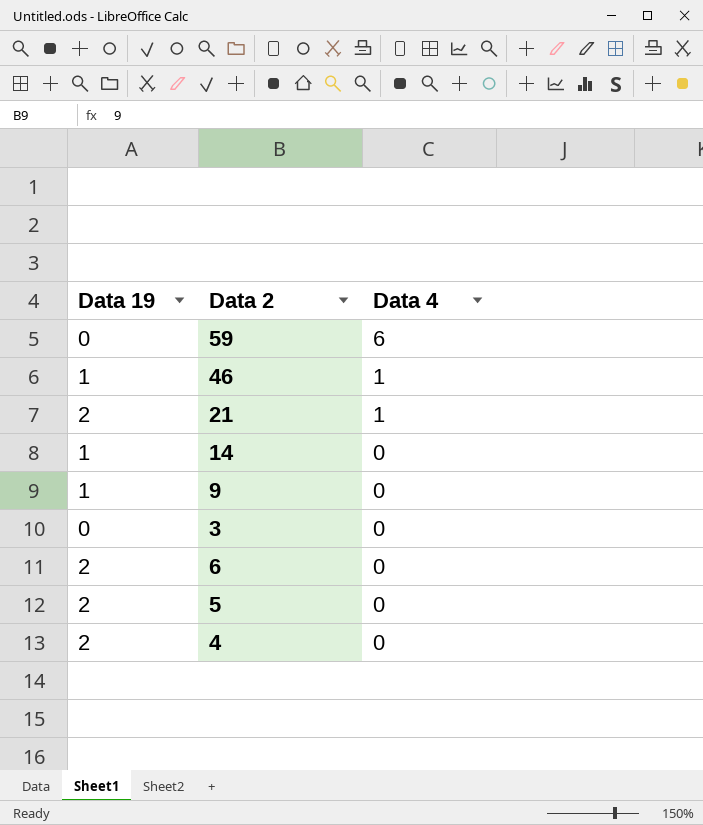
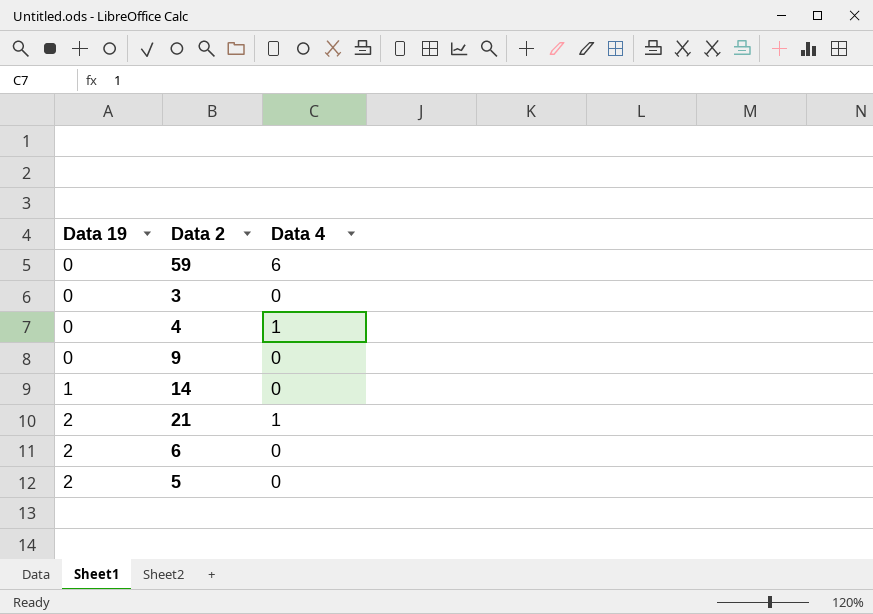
row order: Data 4 descending -> Data 19 ascending
row 46: 1 | 1 -> none
4 | Data 19: 2 -> 0
4 | Data 4: 0 -> 1
9 | Data 19: 1 -> 0

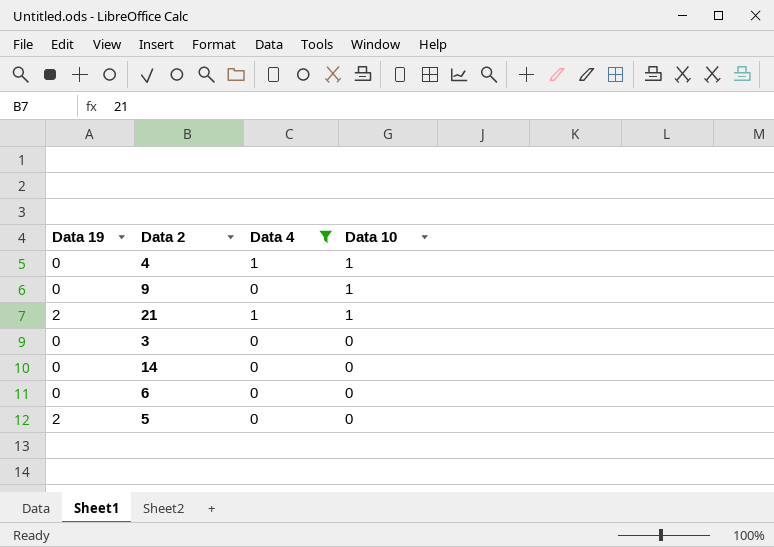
filter: none -> Data 4 != 6
row order: Data 19 ascending -> Data 10 descending
column Data 10 | position: none -> 4
14 | Data 19: 1 -> 0
6 | Data 19: 2 -> 0

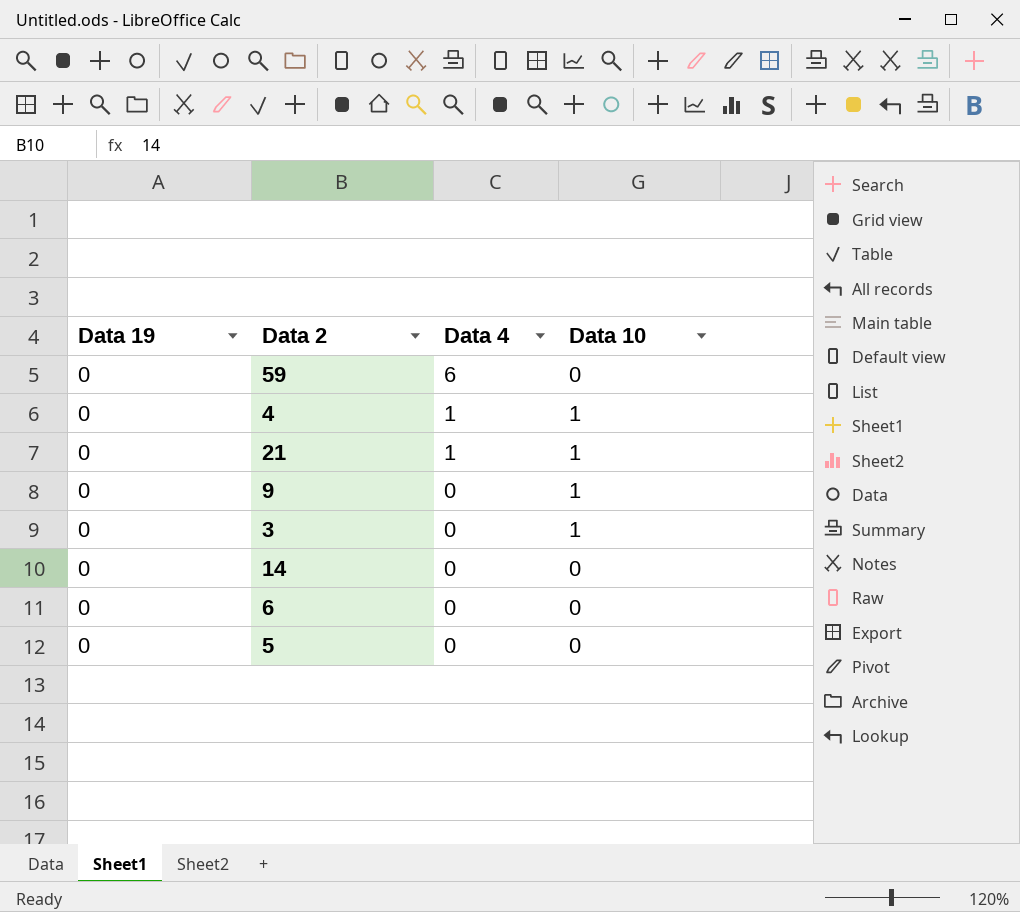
filter: Data 4 != 6 -> none
row order: Data 10 descending -> Data 4 descending
21 | Data 19: 2 -> 0
3 | Data 10: 0 -> 1
5 | Data 19: 2 -> 0

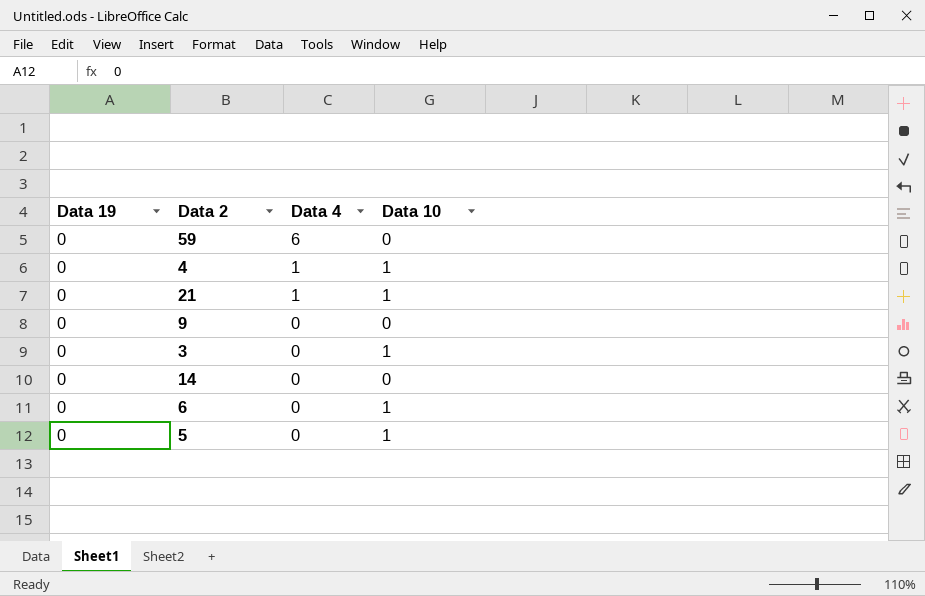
9 | Data 10: 1 -> 0
6 | Data 10: 0 -> 1
5 | Data 10: 0 -> 1

